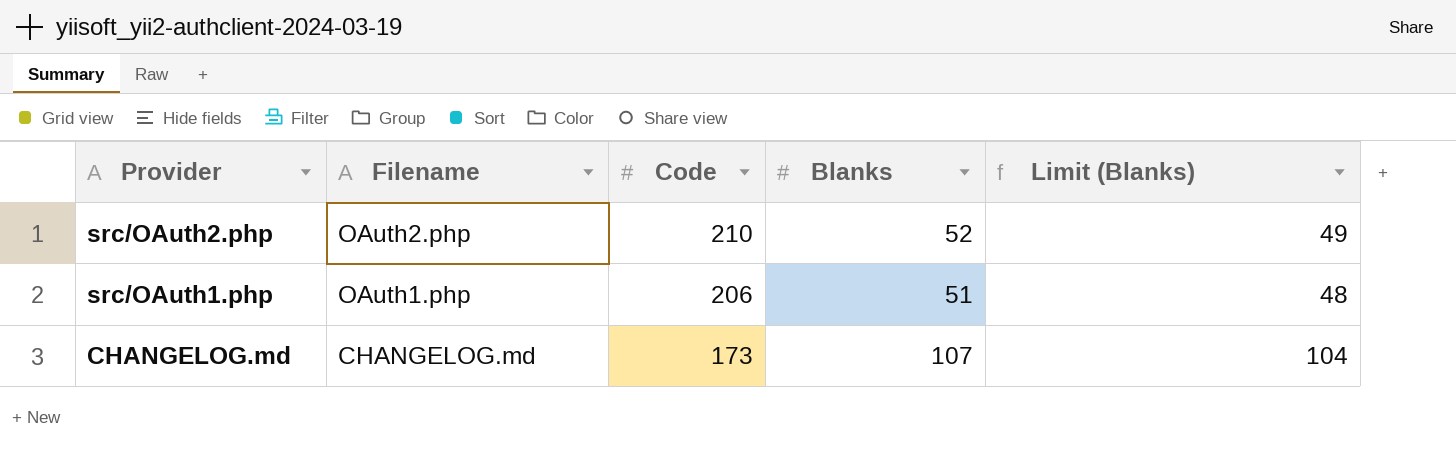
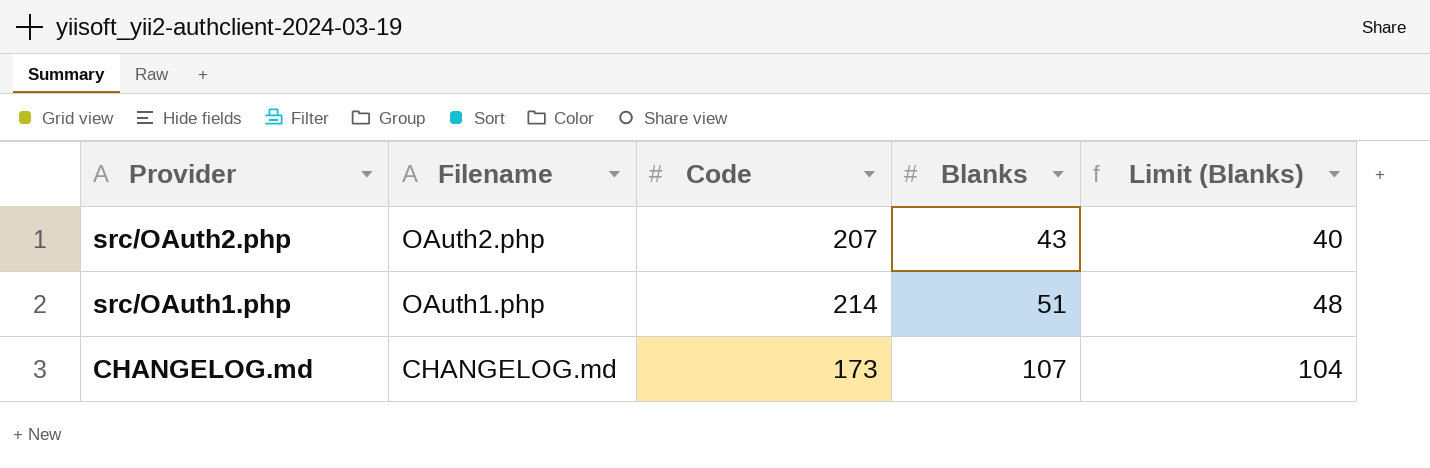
src/OAuth2.php | Code: 210 -> 207
src/OAuth2.php | Blanks: 52 -> 43
src/OAuth2.php | Limit (Blanks): 49 -> 40
src/OAuth1.php | Code: 206 -> 214

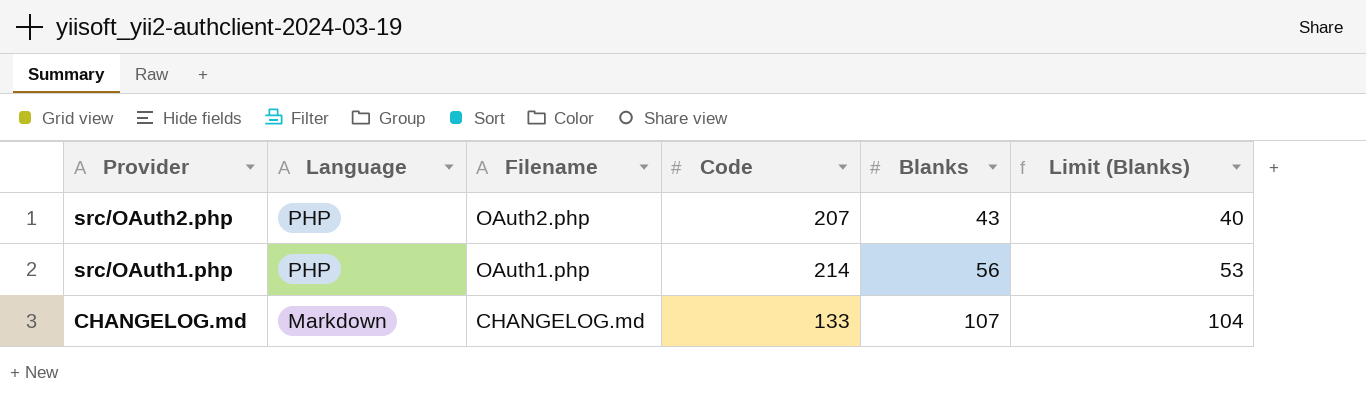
column Language | position: none -> 2
src/OAuth1.php | Blanks: 51 -> 56
src/OAuth1.php | Limit (Blanks): 48 -> 53
CHANGELOG.md | Code: 173 -> 133

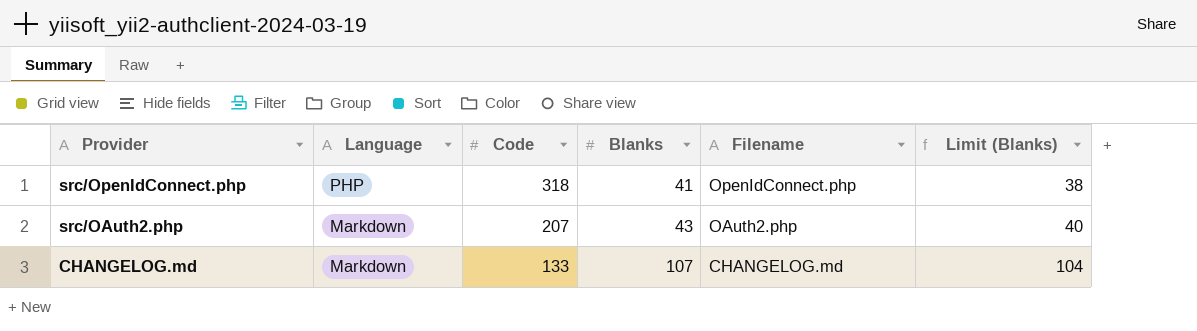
column Filename | position: 3 -> 5
row src/OAuth1.php: PHP | OAuth1.php | 214 | 56 | 53 -> none
row src/OpenIdConnect.php: none -> PHP | 318 | 41 | OpenIdConnect.php | 38
src/OAuth2.php | Language: PHP -> Markdown

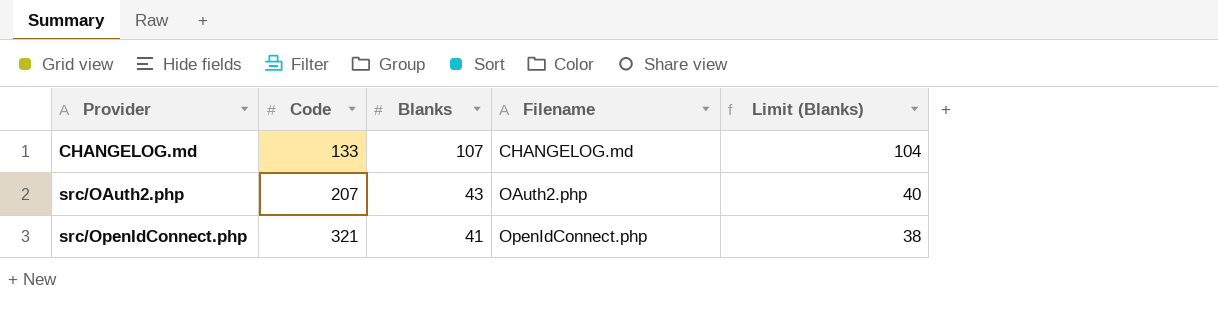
row order: Provider descending -> Provider ascending
column Language | position: 2 -> none
src/OpenIdConnect.php | Code: 318 -> 321

